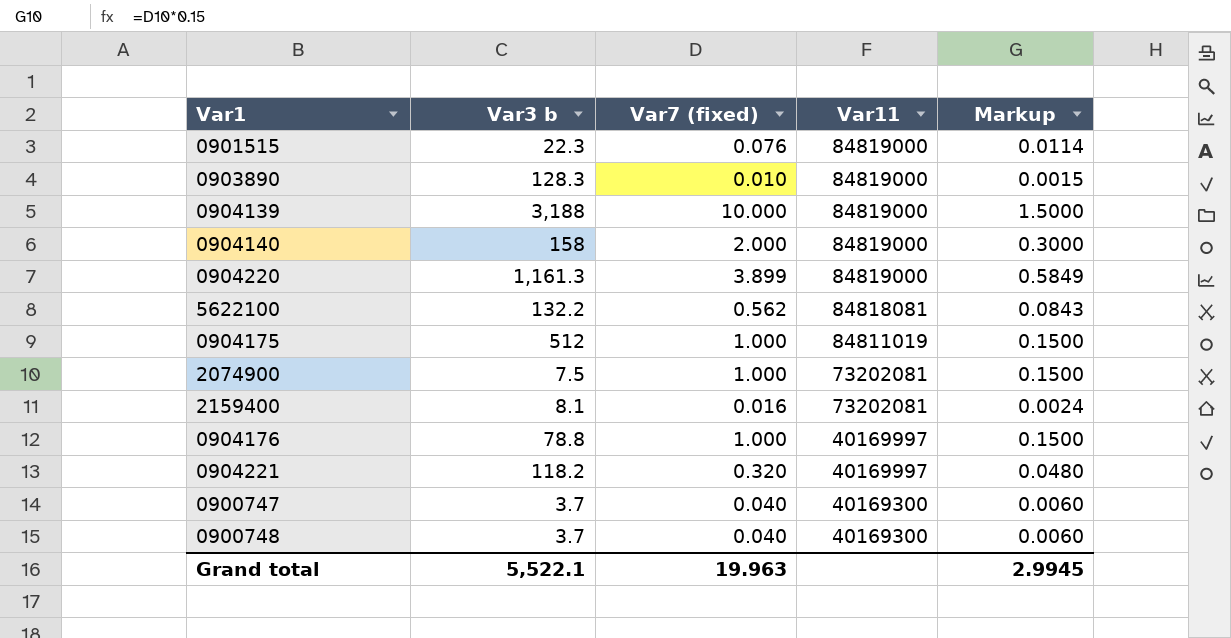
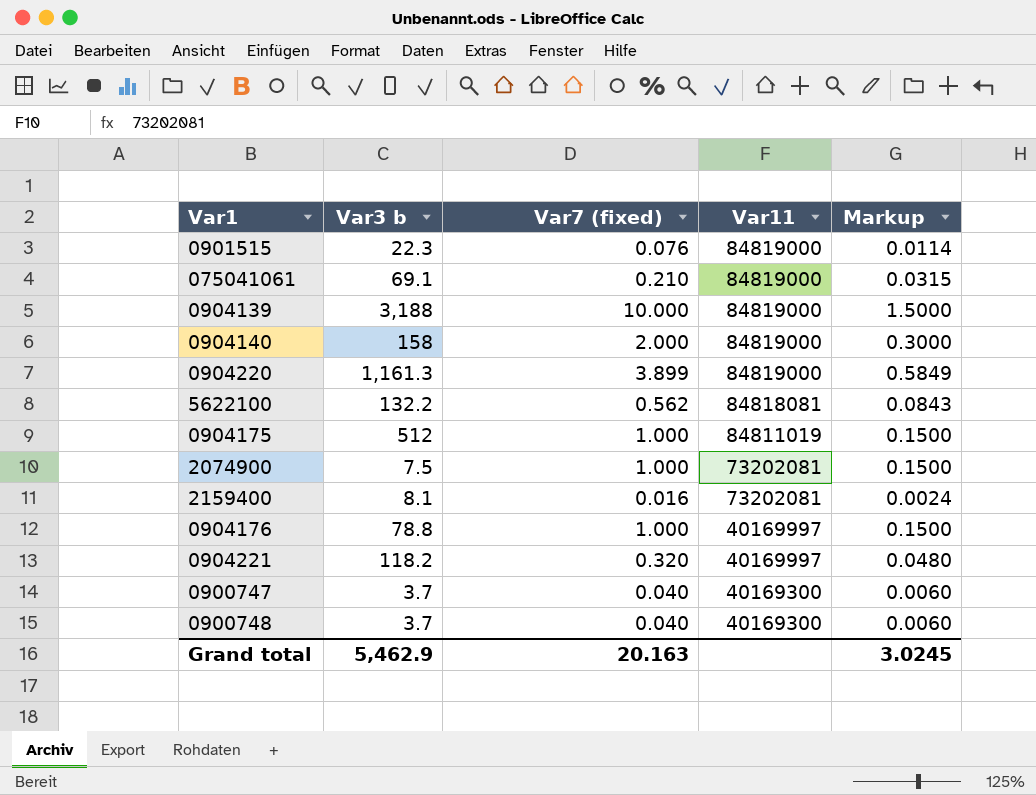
row 0903890: 128.3 | 0.010 | 84819000 | 0.0015 -> none
row 075041061: none -> 69.1 | 0.210 | 84819000 | 0.0315
Grand total | Var3 b: 5,522.1 -> 5,462.9
Grand total | Var7 (fixed): 19.963 -> 20.163
Grand total | Markup: 2.9945 -> 3.0245

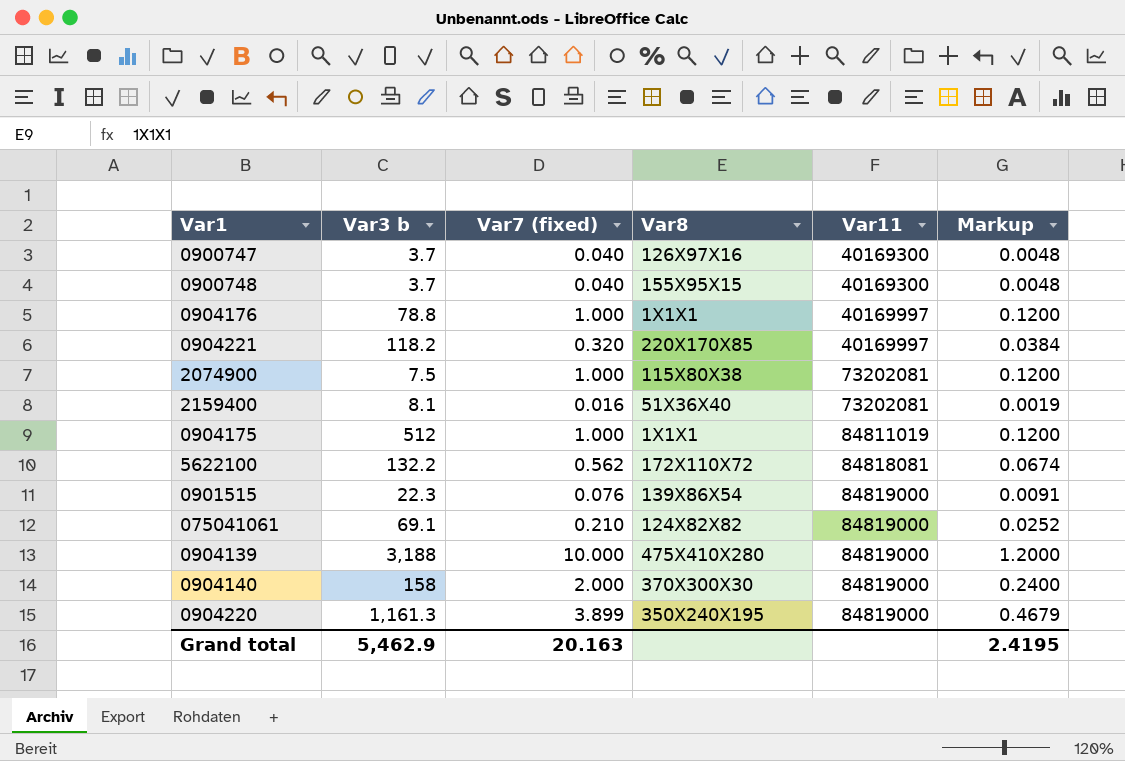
row order: Var11 descending -> Var11 ascending
column Var8 | position: none -> 4
column Markup | formula: [Var7 (fixed)] * 0.15 -> [Var7 (fixed)] * 0.12
Grand total | Markup: 3.0245 -> 2.4195

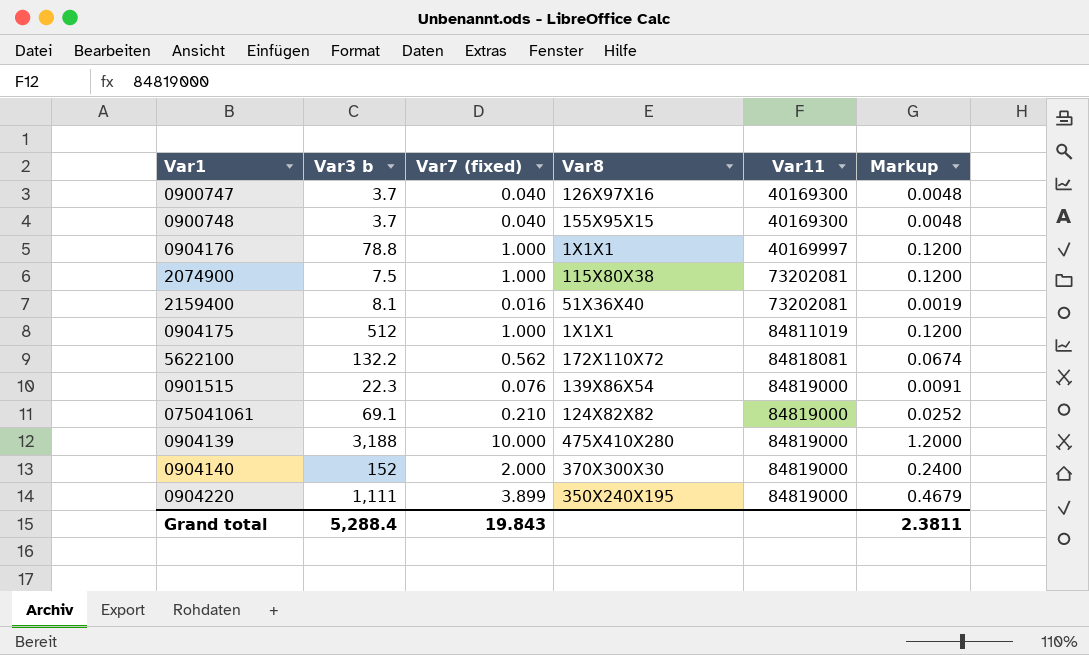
row 0904221: 118.2 | 0.320 | 220X170X85 | 40169997 | 0.0384 -> none
0904140 | Var3 b: 158 -> 152
0904220 | Var3 b: 1,161.3 -> 1,111
Grand total | Var3 b: 5,462.9 -> 5,288.4
Grand total | Var7 (fixed): 20.163 -> 19.843
Grand total | Markup: 2.4195 -> 2.3811

